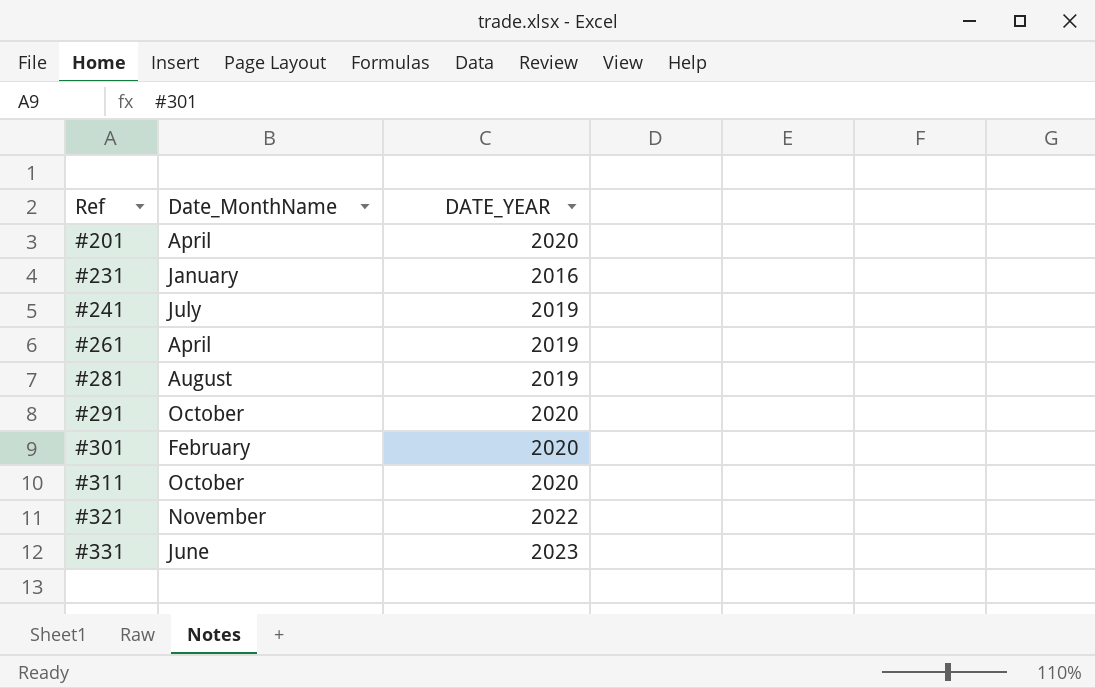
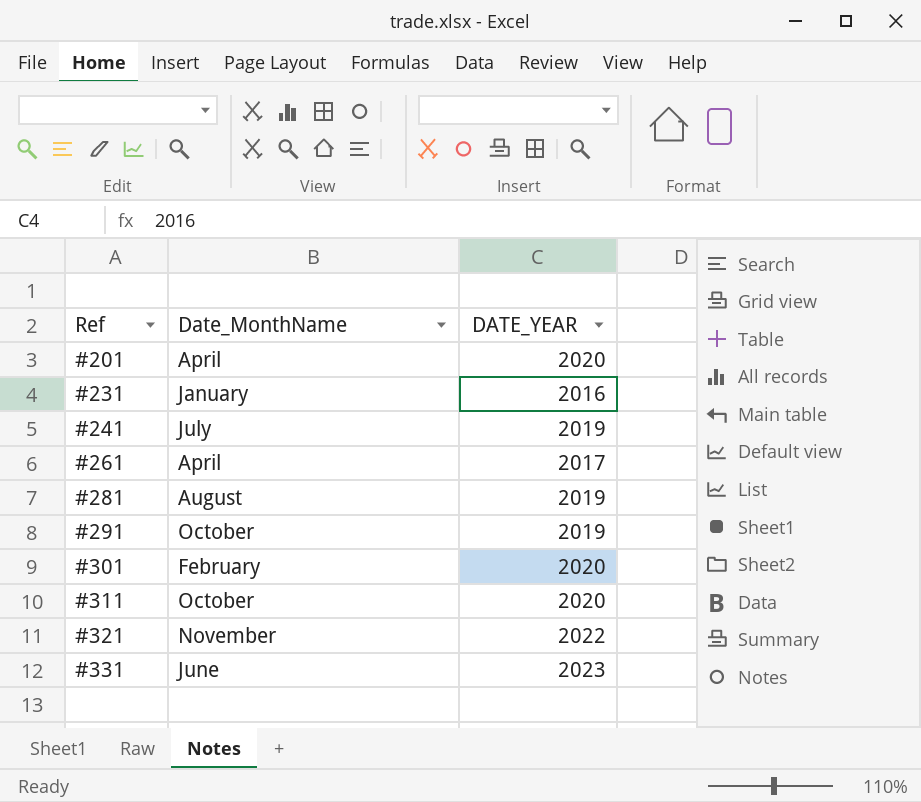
#261 | DATE_YEAR: 2019 -> 2017
#291 | DATE_YEAR: 2020 -> 2019

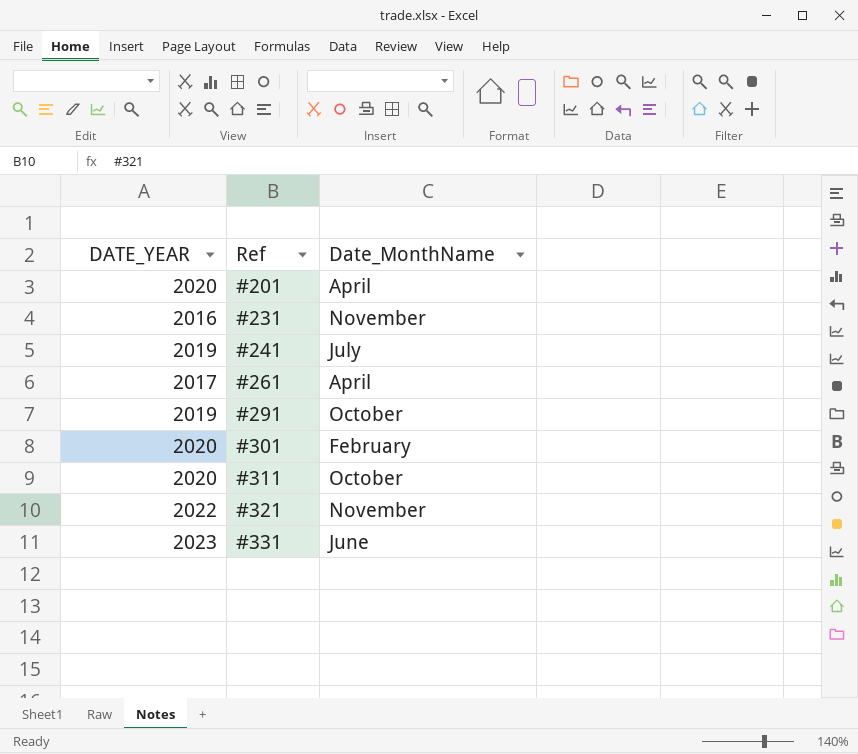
column DATE_YEAR | position: 3 -> 1
row #281: August | 2019 -> none
#231 | Date_MonthName: January -> November

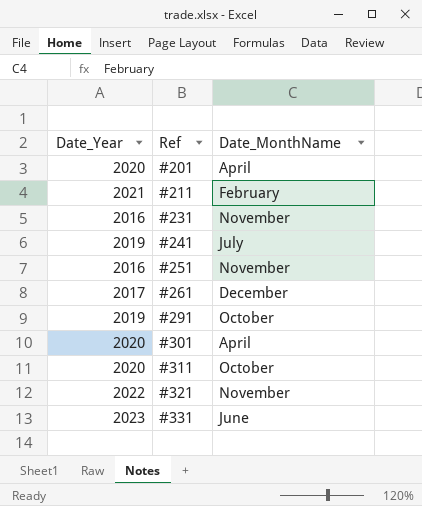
column name: DATE_YEAR -> Date_Year
row #211: none -> 2021 | February
row #251: none -> 2016 | November
#261 | Date_MonthName: April -> December
#301 | Date_MonthName: February -> April

